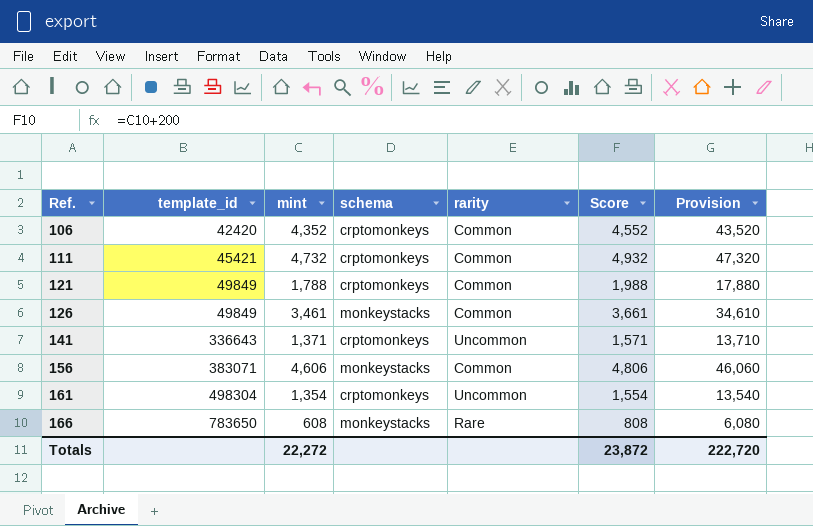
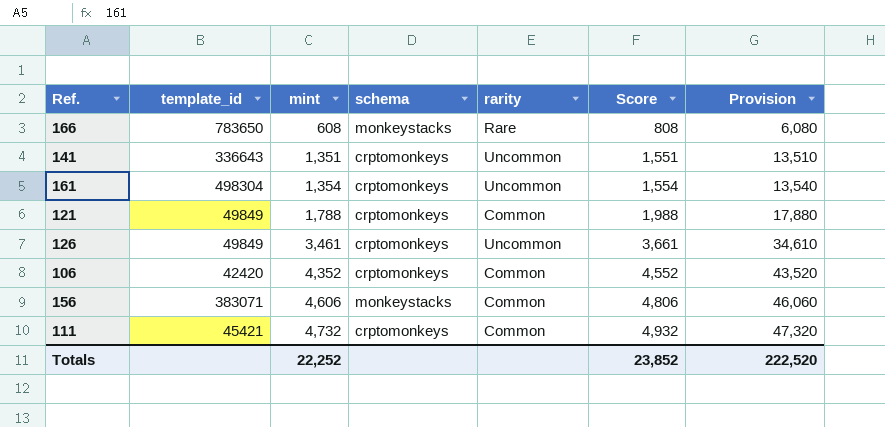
row order: Ref. ascending -> mint ascending
141 | mint: 1,371 -> 1,351
141 | Score: 1,571 -> 1,551
141 | Provision: 13,710 -> 13,510
126 | schema: monkeystacks -> crptomonkeys
126 | rarity: Common -> Uncommon
Totals | mint: 22,272 -> 22,252
Totals | Score: 23,872 -> 23,852
Totals | Provision: 222,720 -> 222,520

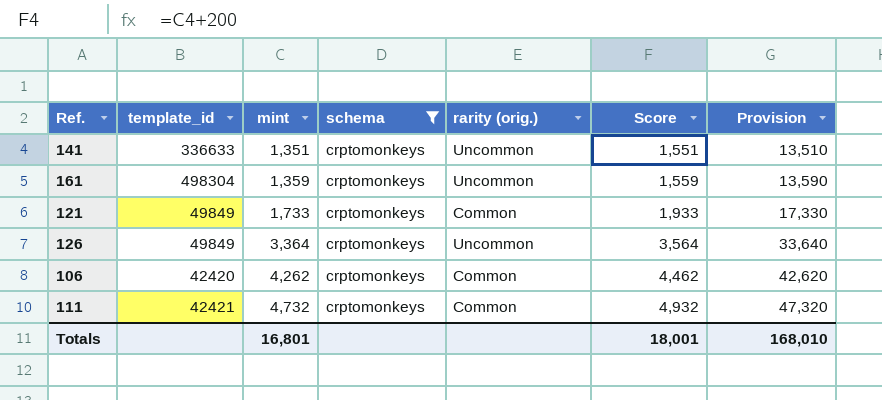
filter: none -> schema = crptomonkeys
column name: rarity -> rarity (orig.)
141 | template_id: 336643 -> 336633
161 | mint: 1,354 -> 1,359
161 | Score: 1,554 -> 1,559
161 | Provision: 13,540 -> 13,590
121 | mint: 1,788 -> 1,733
121 | Score: 1,988 -> 1,933
121 | Provision: 17,880 -> 17,330
126 | mint: 3,461 -> 3,364
126 | Score: 3,661 -> 3,564
126 | Provision: 34,610 -> 33,640
106 | mint: 4,352 -> 4,262
106 | Score: 4,552 -> 4,462
106 | Provision: 43,520 -> 42,620
111 | template_id: 45421 -> 42421
Totals | mint: 22,252 -> 16,801
Totals | Score: 23,852 -> 18,001
Totals | Provision: 222,520 -> 168,010

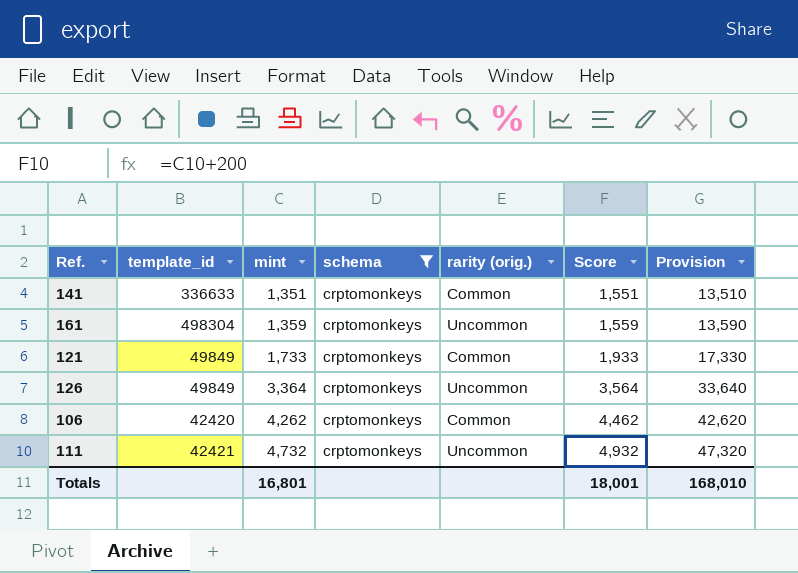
141 | rarity (orig.): Uncommon -> Common
111 | rarity (orig.): Common -> Uncommon

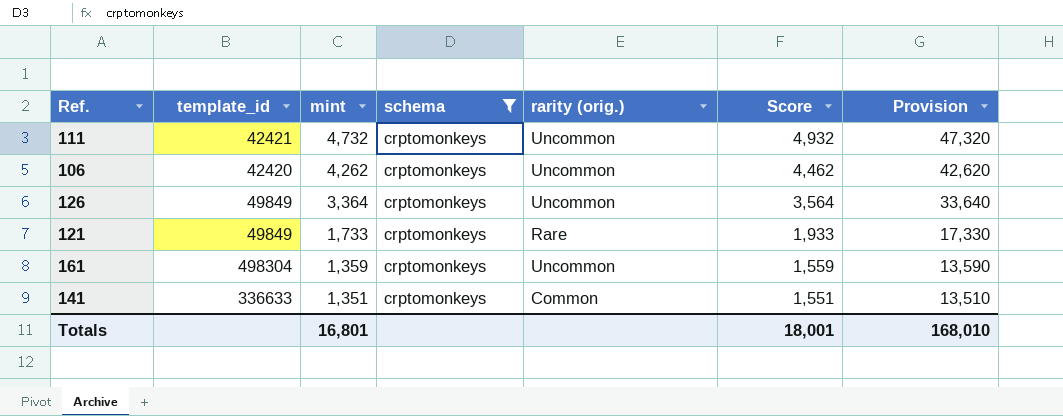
row order: mint ascending -> mint descending
106 | rarity (orig.): Common -> Uncommon
121 | rarity (orig.): Common -> Rare

